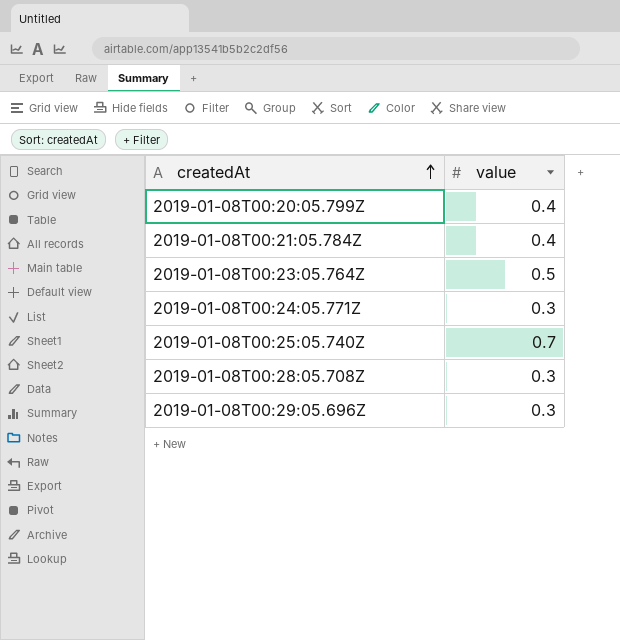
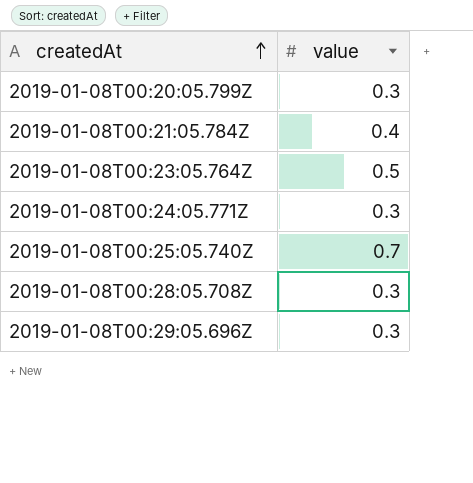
2019-01-08T00:20:05.799Z | value: 0.4 -> 0.3

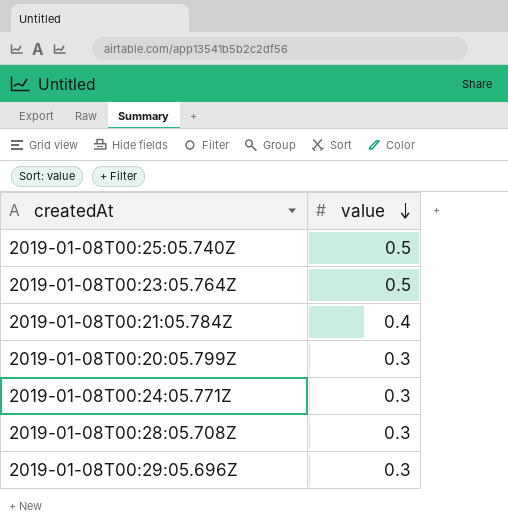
row order: createdAt ascending -> value descending
2019-01-08T00:25:05.740Z | value: 0.7 -> 0.5

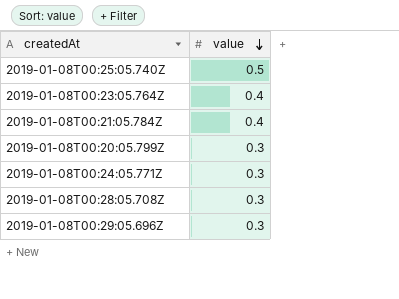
2019-01-08T00:23:05.764Z | value: 0.5 -> 0.4

